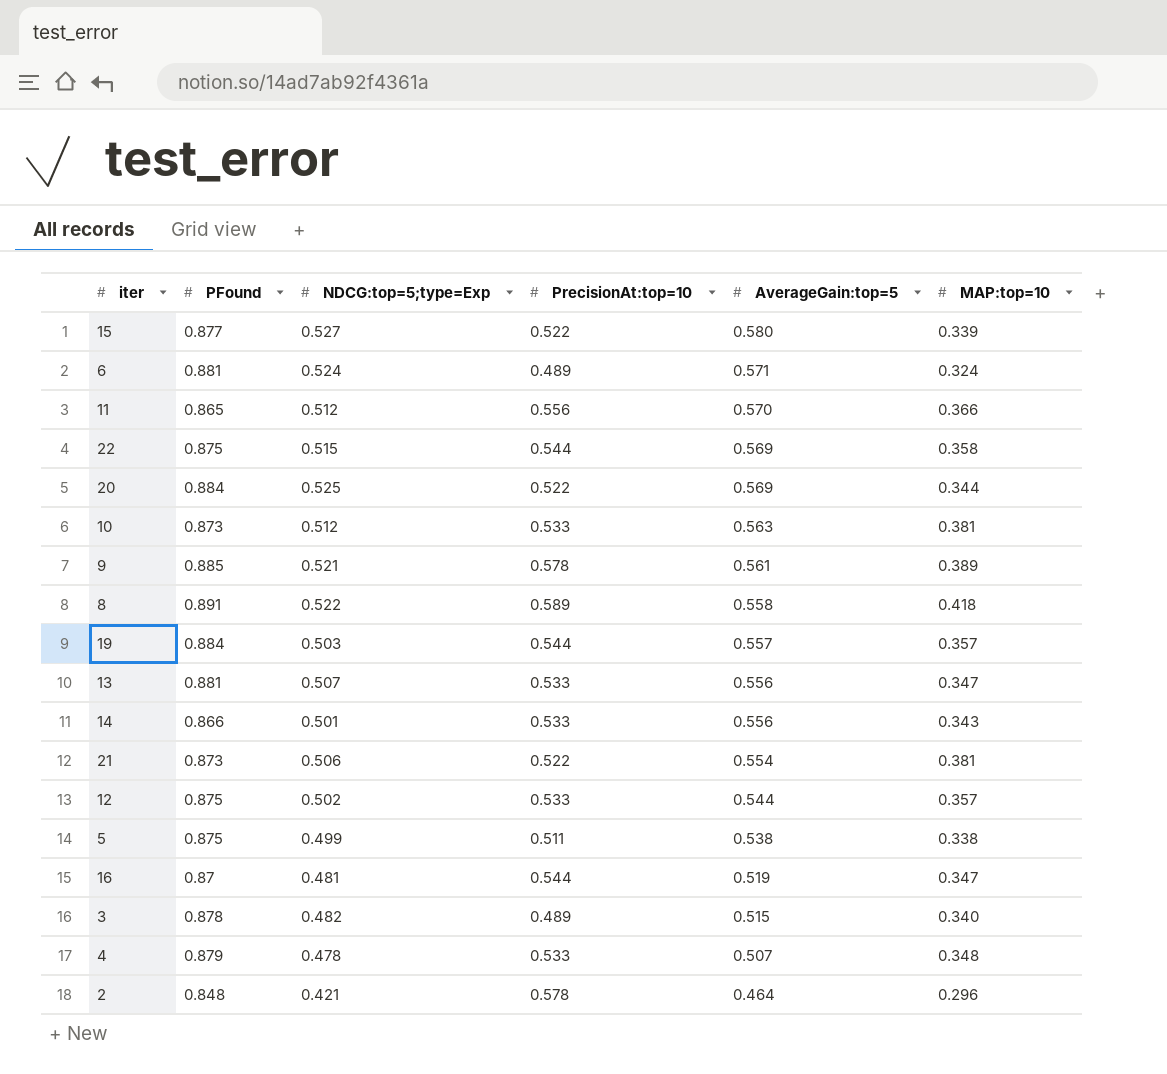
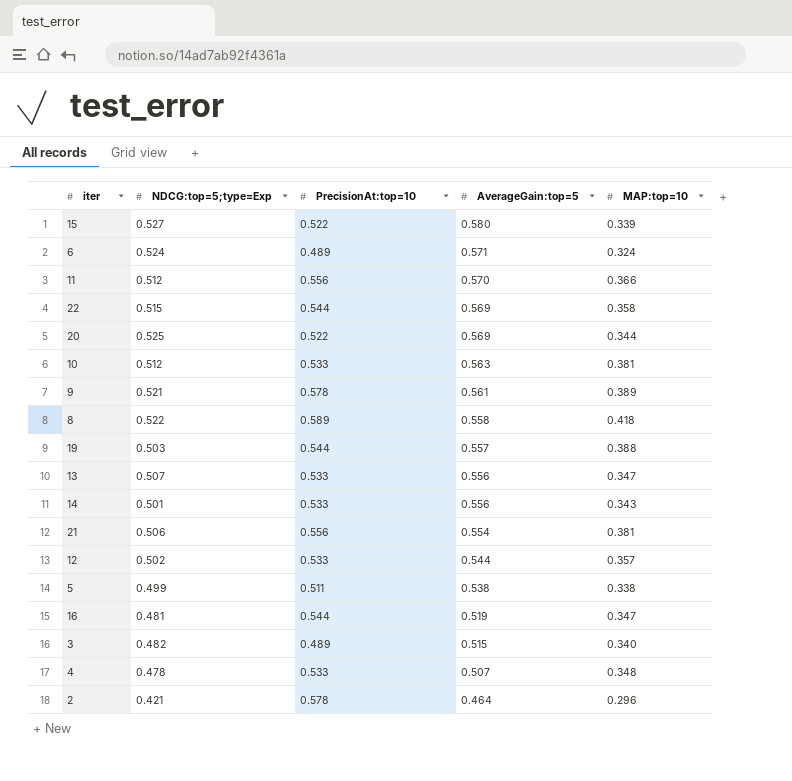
column PFound | position: 2 -> none
19 | MAP:top=10: 0.357 -> 0.388
21 | PrecisionAt:top=10: 0.522 -> 0.556

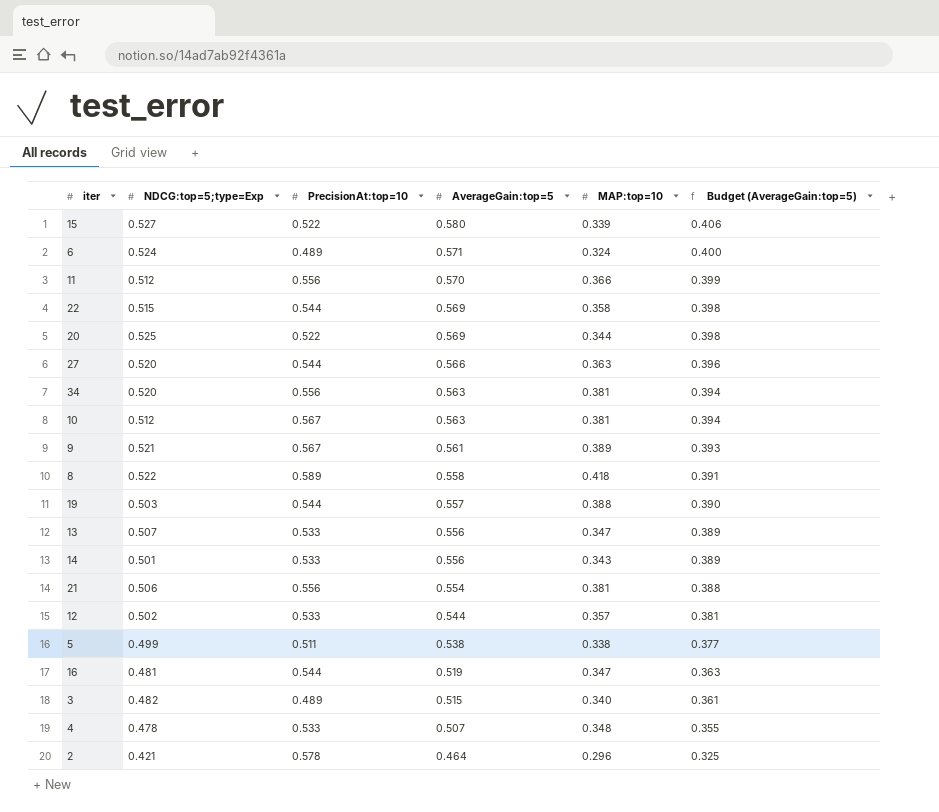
column Budget (AverageGain:top=5) | formula: none -> [AverageGain:top=5] * 0.7
row 27: none -> 0.520 | 0.544 | 0.566 | 0.363 | 0.396
row 34: none -> 0.520 | 0.556 | 0.563 | 0.381 | 0.394
10 | PrecisionAt:top=10: 0.533 -> 0.567
9 | PrecisionAt:top=10: 0.578 -> 0.567

